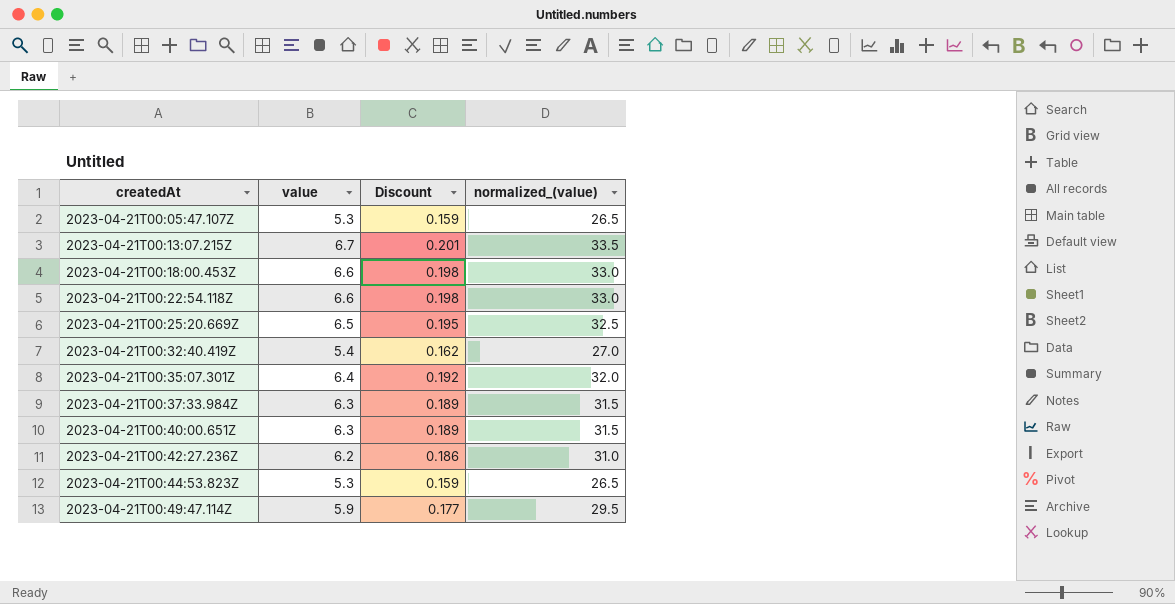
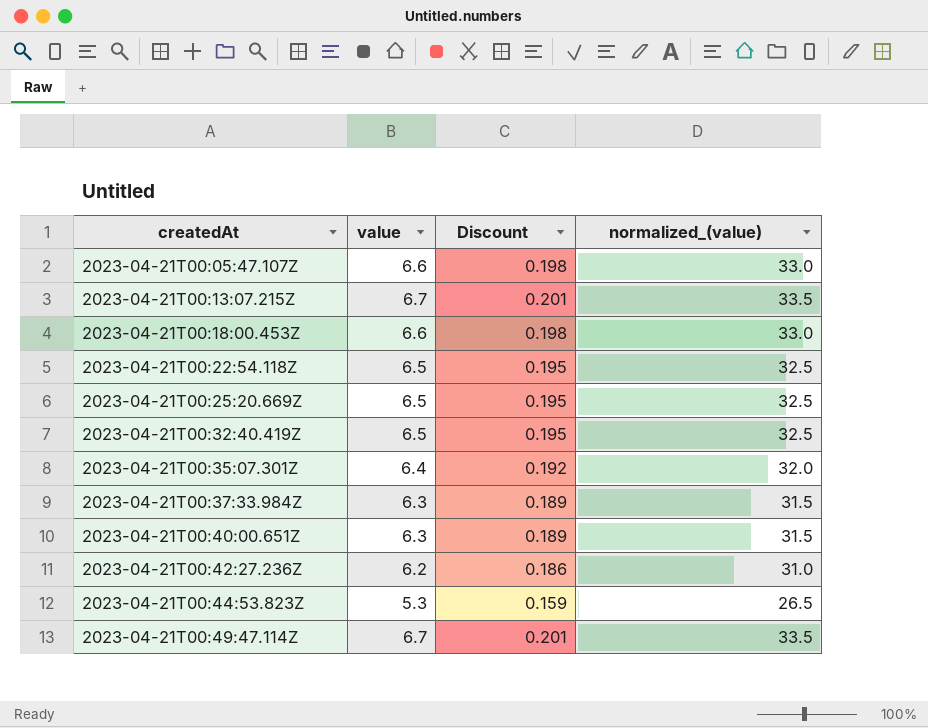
2023-04-21T00:05:47.107Z | value: 5.3 -> 6.6
2023-04-21T00:05:47.107Z | Discount: 0.159 -> 0.198
2023-04-21T00:05:47.107Z | normalized_(value): 26.5 -> 33.0
2023-04-21T00:22:54.118Z | value: 6.6 -> 6.5
2023-04-21T00:22:54.118Z | Discount: 0.198 -> 0.195
2023-04-21T00:22:54.118Z | normalized_(value): 33.0 -> 32.5
2023-04-21T00:32:40.419Z | value: 5.4 -> 6.5
2023-04-21T00:32:40.419Z | Discount: 0.162 -> 0.195
2023-04-21T00:32:40.419Z | normalized_(value): 27.0 -> 32.5
2023-04-21T00:49:47.114Z | value: 5.9 -> 6.7
2023-04-21T00:49:47.114Z | Discount: 0.177 -> 0.201
2023-04-21T00:49:47.114Z | normalized_(value): 29.5 -> 33.5

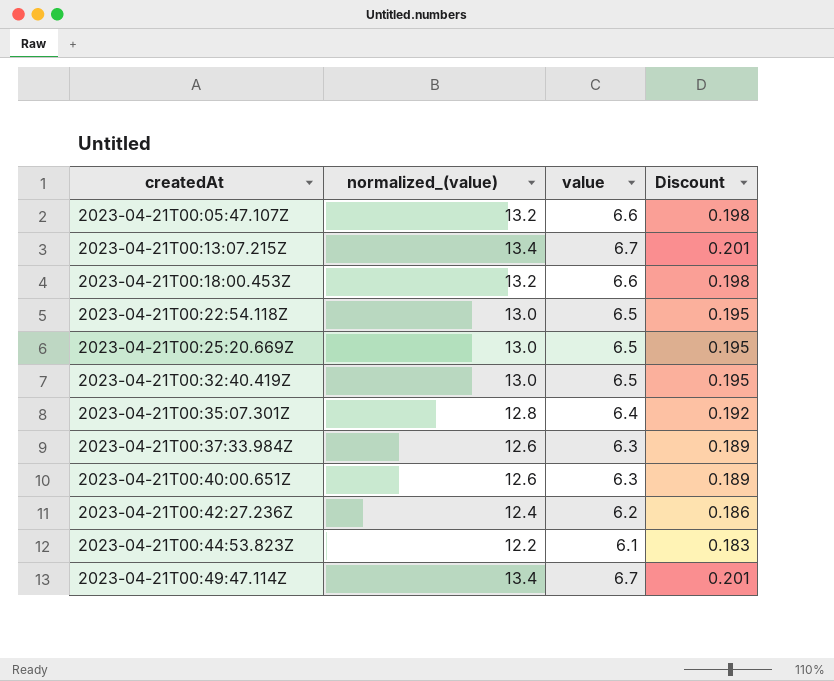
column normalized_(value) | formula: [value] * 5 -> [value] * 2
column normalized_(value) | position: 4 -> 2
2023-04-21T00:44:53.823Z | value: 5.3 -> 6.1
2023-04-21T00:44:53.823Z | Discount: 0.159 -> 0.183

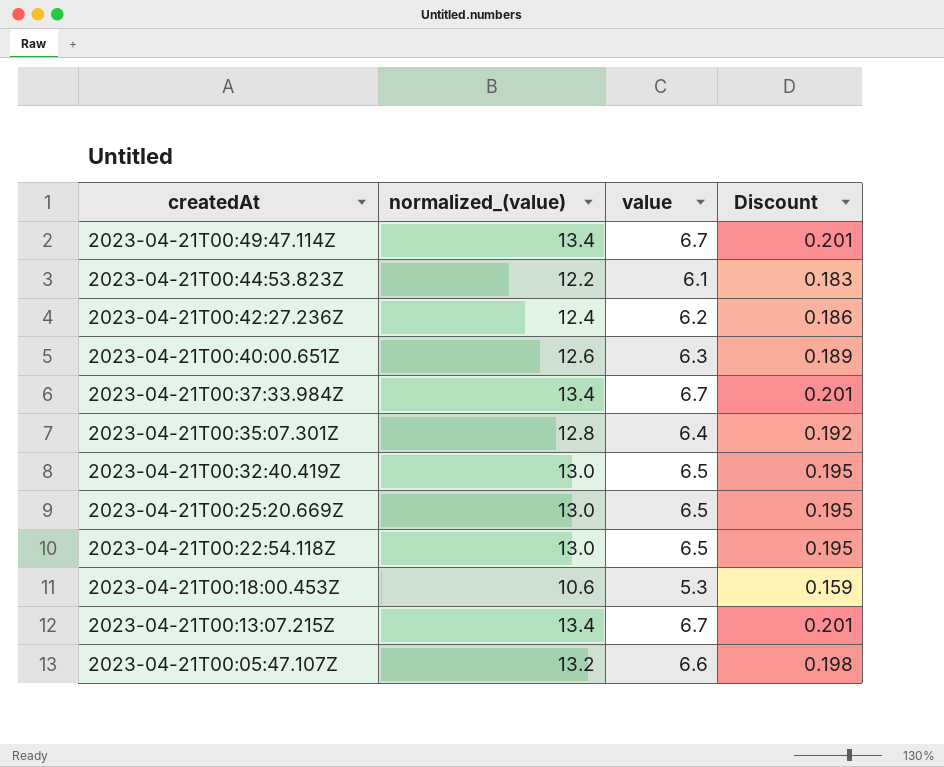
row order: createdAt ascending -> createdAt descending
2023-04-21T00:37:33.984Z | normalized_(value): 12.6 -> 13.4
2023-04-21T00:37:33.984Z | value: 6.3 -> 6.7
2023-04-21T00:37:33.984Z | Discount: 0.189 -> 0.201
2023-04-21T00:18:00.453Z | normalized_(value): 13.2 -> 10.6
2023-04-21T00:18:00.453Z | value: 6.6 -> 5.3
2023-04-21T00:18:00.453Z | Discount: 0.198 -> 0.159

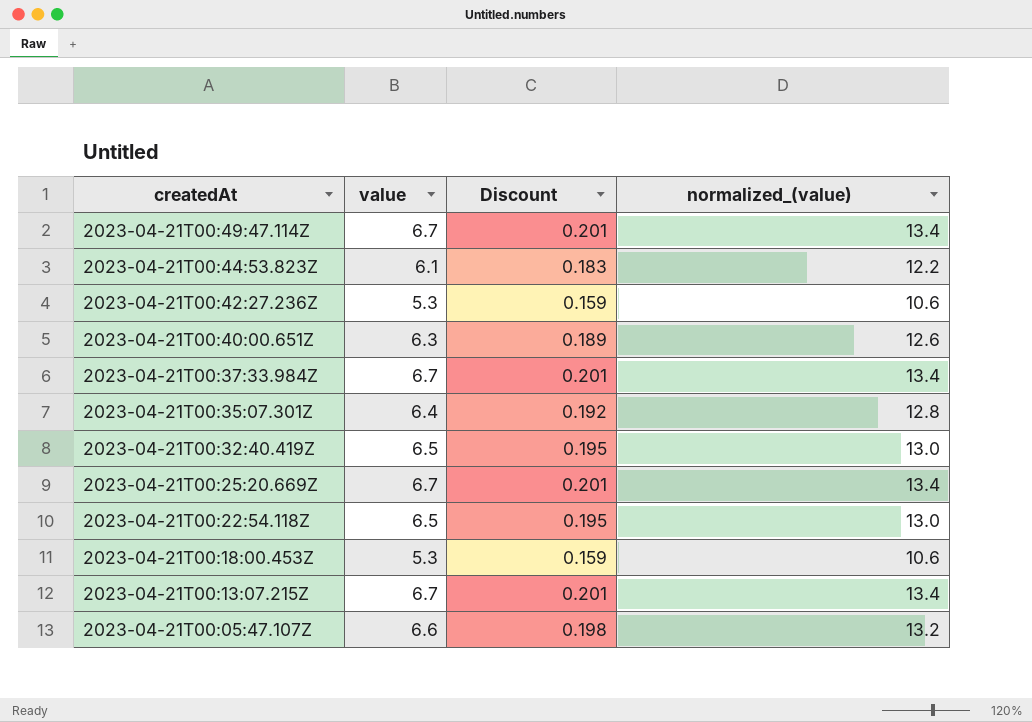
column normalized_(value) | position: 2 -> 4
2023-04-21T00:42:27.236Z | value: 6.2 -> 5.3
2023-04-21T00:42:27.236Z | Discount: 0.186 -> 0.159
2023-04-21T00:42:27.236Z | normalized_(value): 12.4 -> 10.6
2023-04-21T00:25:20.669Z | value: 6.5 -> 6.7
2023-04-21T00:25:20.669Z | Discount: 0.195 -> 0.201
2023-04-21T00:25:20.669Z | normalized_(value): 13.0 -> 13.4

